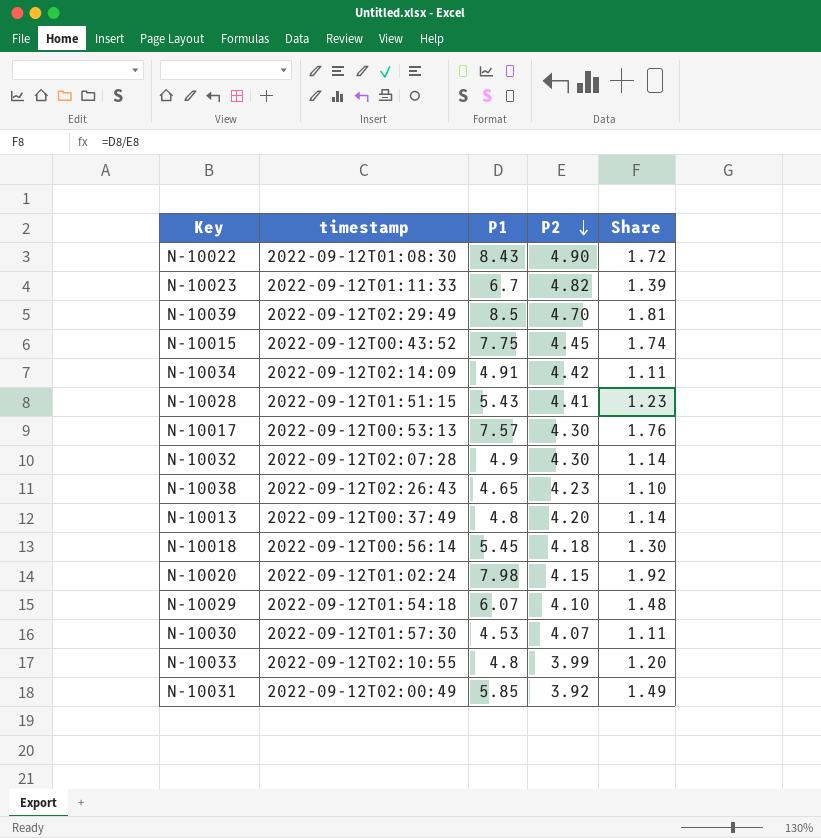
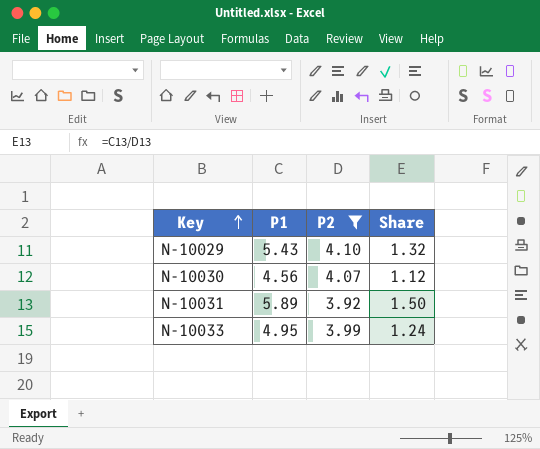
filter: none -> P2 <= 4.10
row order: P2 descending -> Key ascending
column timestamp | position: 2 -> none
N-10029 | P1: 6.07 -> 5.43
N-10029 | Share: 1.48 -> 1.32
N-10030 | P1: 4.53 -> 4.56
N-10030 | Share: 1.11 -> 1.12
N-10031 | P1: 5.85 -> 5.89
N-10031 | Share: 1.49 -> 1.50
N-10033 | P1: 4.8 -> 4.95
N-10033 | Share: 1.20 -> 1.24

